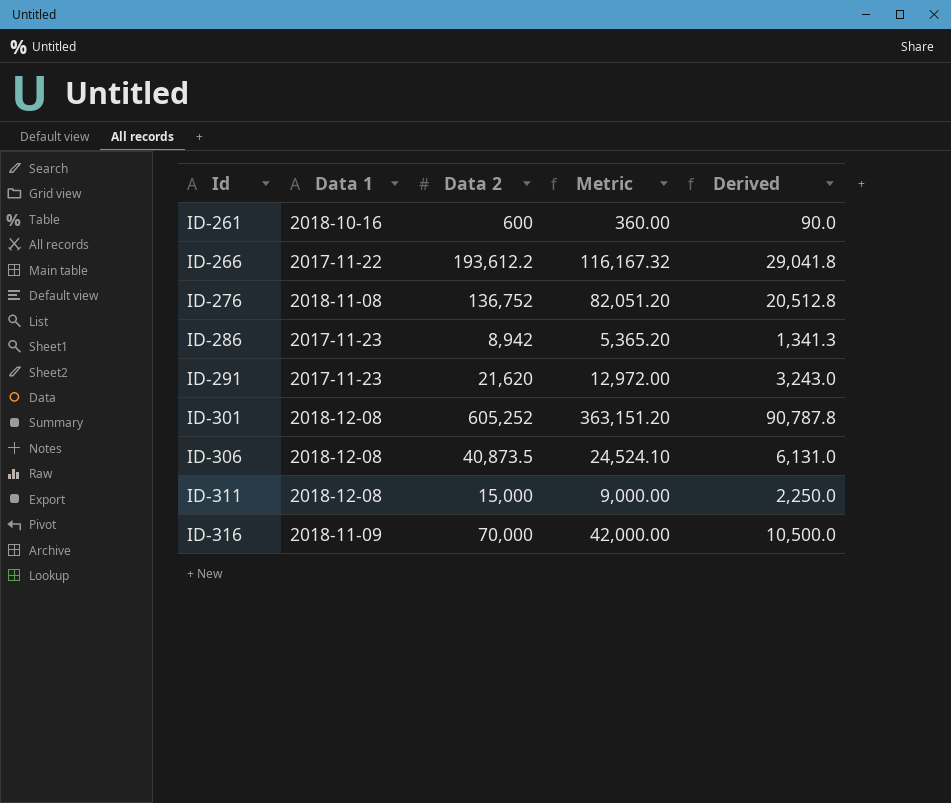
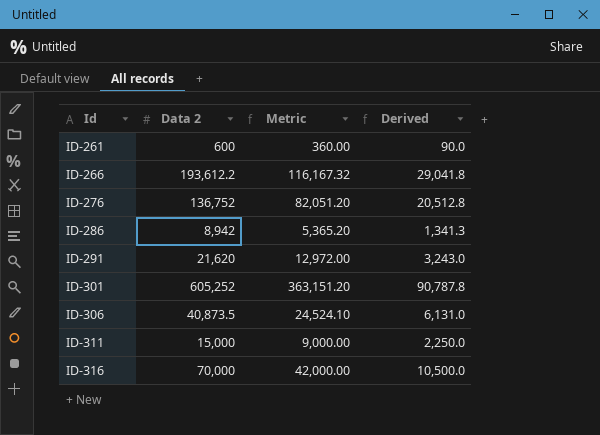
column Data 1 | position: 2 -> none

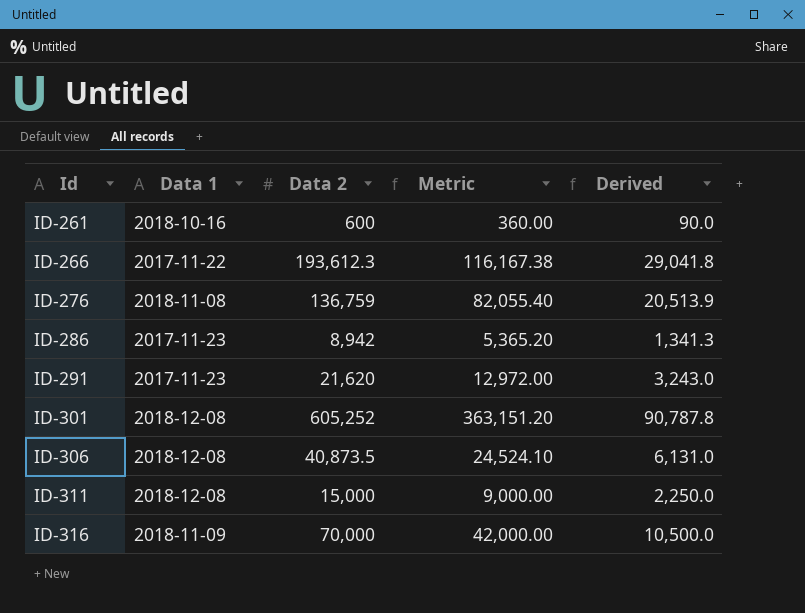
column Data 1 | position: none -> 2
ID-266 | Data 2: 193,612.2 -> 193,612.3
ID-266 | Metric: 116,167.32 -> 116,167.38
ID-276 | Data 2: 136,752 -> 136,759
ID-276 | Metric: 82,051.20 -> 82,055.40
ID-276 | Derived: 20,512.8 -> 20,513.9

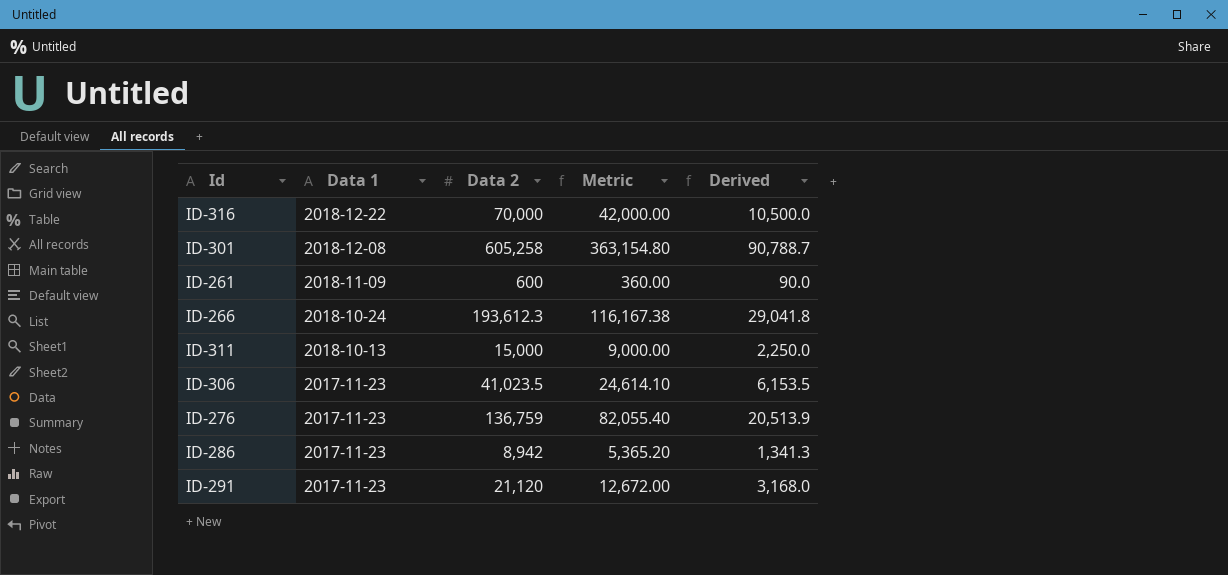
row order: Id ascending -> Data 1 descending
ID-316 | Data 1: 2018-11-09 -> 2018-12-22
ID-301 | Data 2: 605,252 -> 605,258
ID-301 | Metric: 363,151.20 -> 363,154.80
ID-301 | Derived: 90,787.8 -> 90,788.7
ID-261 | Data 1: 2018-10-16 -> 2018-11-09
ID-266 | Data 1: 2017-11-22 -> 2018-10-24
ID-311 | Data 1: 2018-12-08 -> 2018-10-13
ID-306 | Data 1: 2018-12-08 -> 2017-11-23
ID-306 | Data 2: 40,873.5 -> 41,023.5
ID-306 | Metric: 24,524.10 -> 24,614.10
ID-306 | Derived: 6,131.0 -> 6,153.5
ID-276 | Data 1: 2018-11-08 -> 2017-11-23
ID-291 | Data 2: 21,620 -> 21,120
ID-291 | Metric: 12,972.00 -> 12,672.00
ID-291 | Derived: 3,243.0 -> 3,168.0

